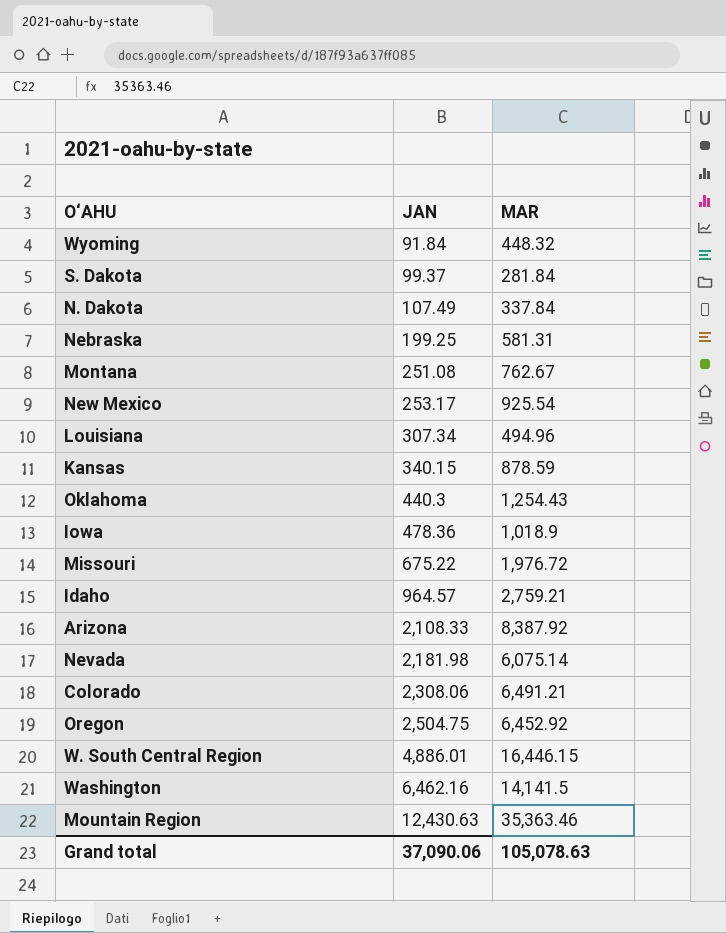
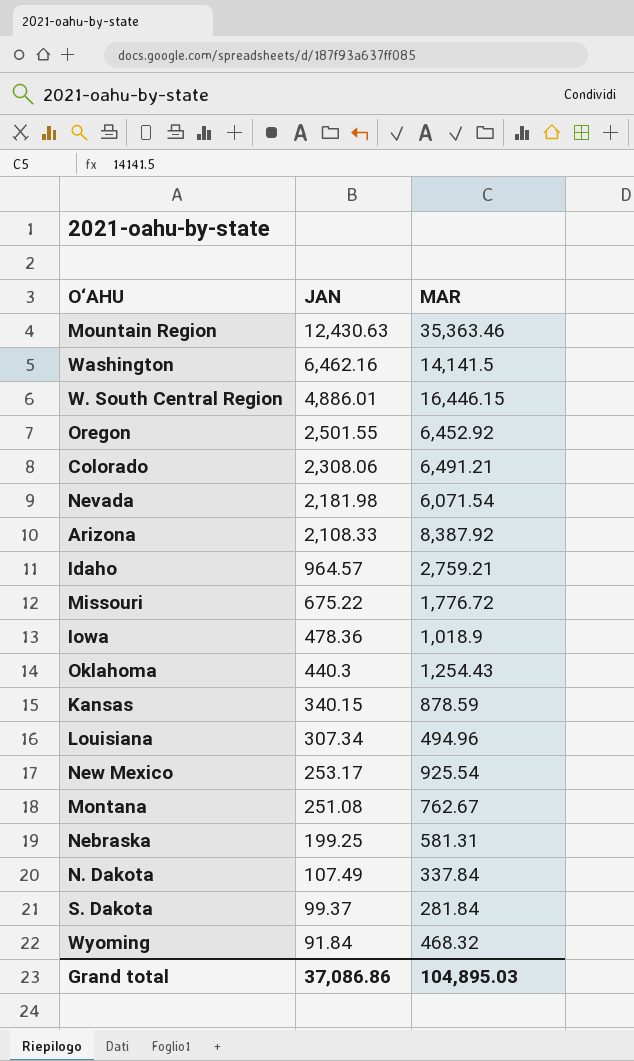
row order: JAN ascending -> JAN descending
Oregon | JAN: 2,504.75 -> 2,501.55
Nevada | MAR: 6,075.14 -> 6,071.54
Missouri | MAR: 1,976.72 -> 1,776.72
Wyoming | MAR: 448.32 -> 468.32
Grand total | JAN: 37,090.06 -> 37,086.86
Grand total | MAR: 105,078.63 -> 104,895.03

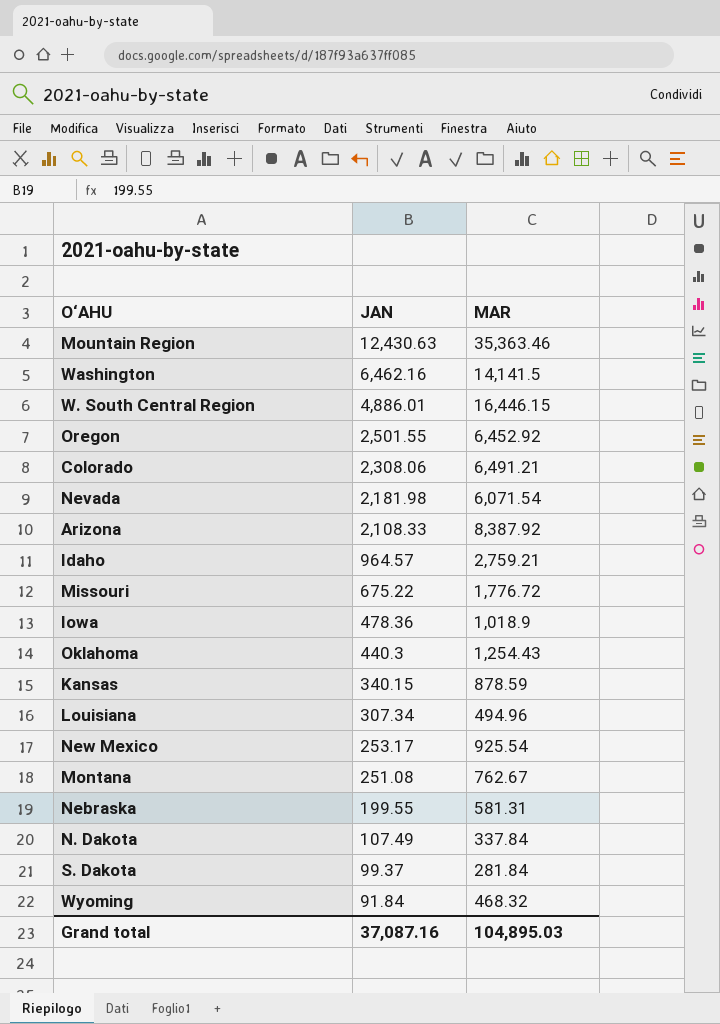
Nebraska | JAN: 199.25 -> 199.55
Grand total | JAN: 37,086.86 -> 37,087.16

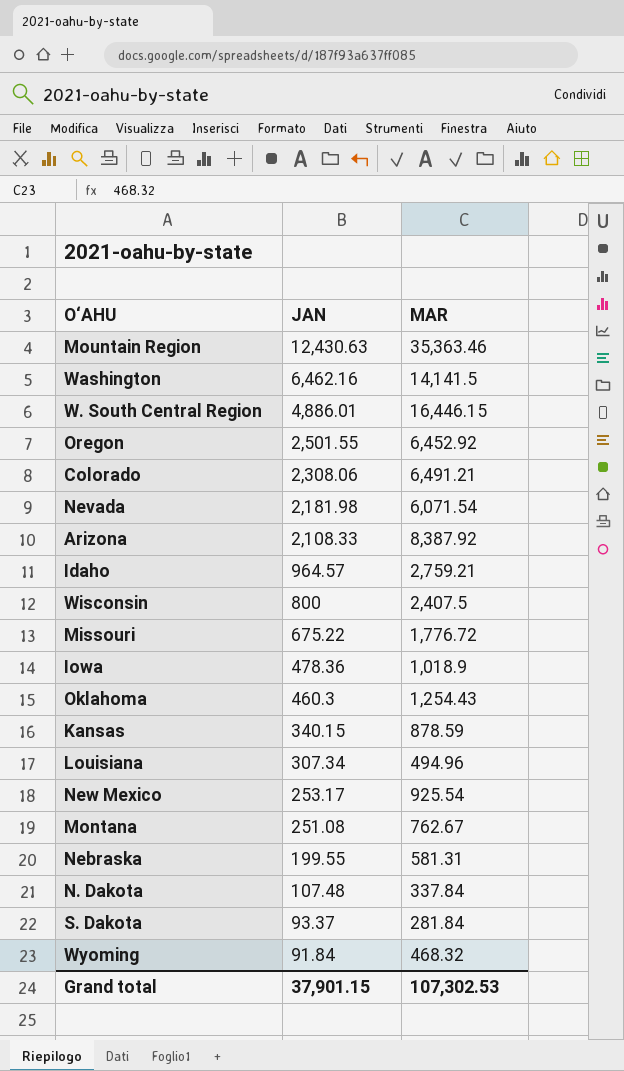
row Wisconsin: none -> 800 | 2,407.5
Oklahoma | JAN: 440.3 -> 460.3
N. Dakota | JAN: 107.49 -> 107.48
S. Dakota | JAN: 99.37 -> 93.37
Grand total | JAN: 37,087.16 -> 37,901.15
Grand total | MAR: 104,895.03 -> 107,302.53

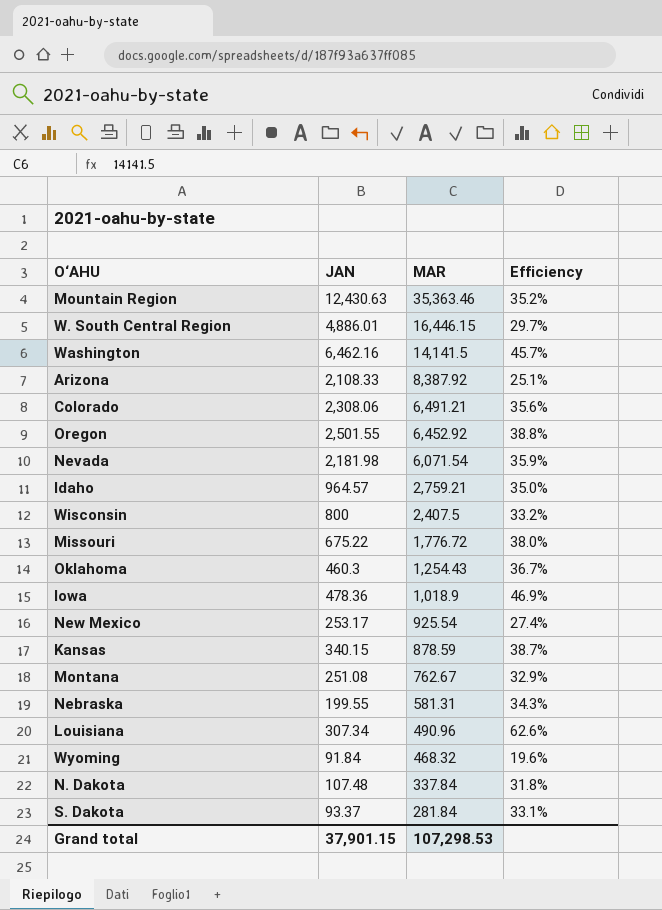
row order: JAN descending -> MAR descending
column Efficiency | formula: none -> [JAN] / [MAR]
Louisiana | MAR: 494.96 -> 490.96
Grand total | MAR: 107,302.53 -> 107,298.53

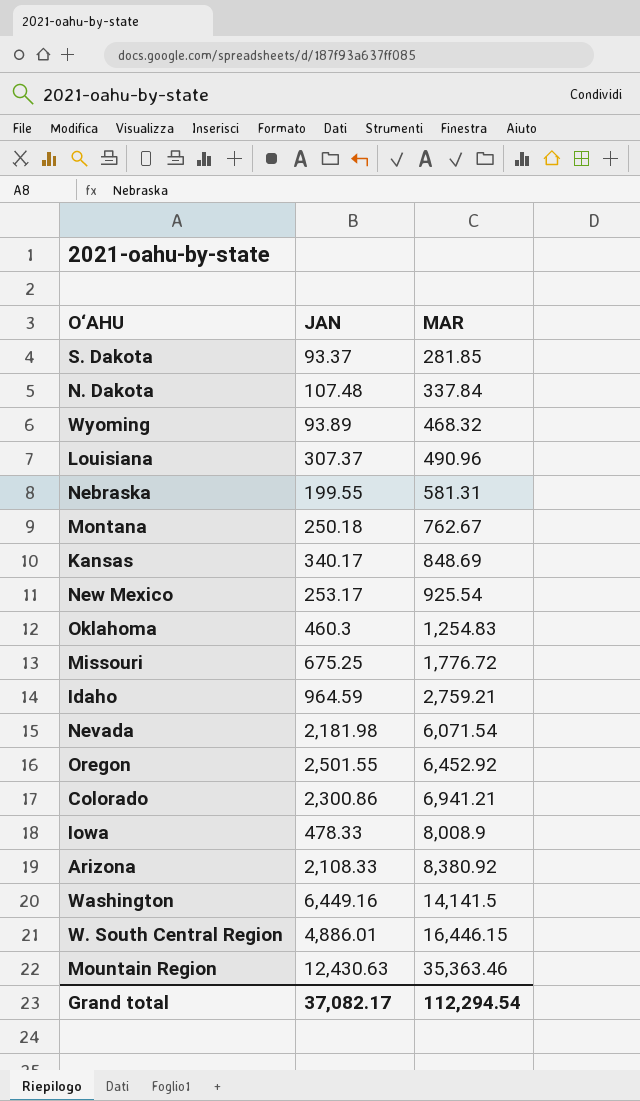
row order: MAR descending -> MAR ascending
column Efficiency | formula: [JAN] / [MAR] -> none
row Wisconsin: 800 | 2,407.5 | 33.2% -> none
S. Dakota | MAR: 281.84 -> 281.85
Wyoming | JAN: 91.84 -> 93.89
Louisiana | JAN: 307.34 -> 307.37
Montana | JAN: 251.08 -> 250.18
Kansas | JAN: 340.15 -> 340.17
Kansas | MAR: 878.59 -> 848.69
Oklahoma | MAR: 1,254.43 -> 1,254.83
Missouri | JAN: 675.22 -> 675.25
Idaho | JAN: 964.57 -> 964.59
Colorado | JAN: 2,308.06 -> 2,300.86
Colorado | MAR: 6,491.21 -> 6,941.21
Iowa | JAN: 478.36 -> 478.33
Iowa | MAR: 1,018.9 -> 8,008.9
Arizona | MAR: 8,387.92 -> 8,380.92
Washington | JAN: 6,462.16 -> 6,449.16
Grand total | JAN: 37,901.15 -> 37,082.17
Grand total | MAR: 107,298.53 -> 112,294.54

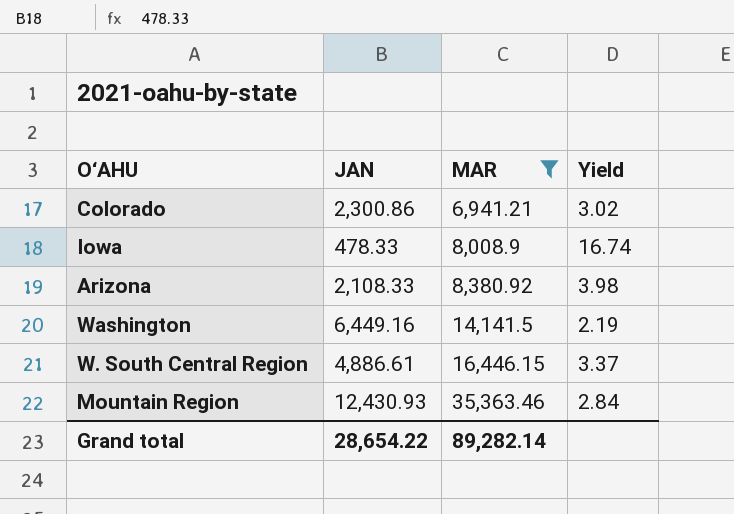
filter: none -> MAR >= 6,941.21
column Yield | formula: none -> [MAR] / [JAN]
W. South Central Region | JAN: 4,886.01 -> 4,886.61
Mountain Region | JAN: 12,430.63 -> 12,430.93
Grand total | JAN: 37,082.17 -> 28,654.22
Grand total | MAR: 112,294.54 -> 89,282.14

